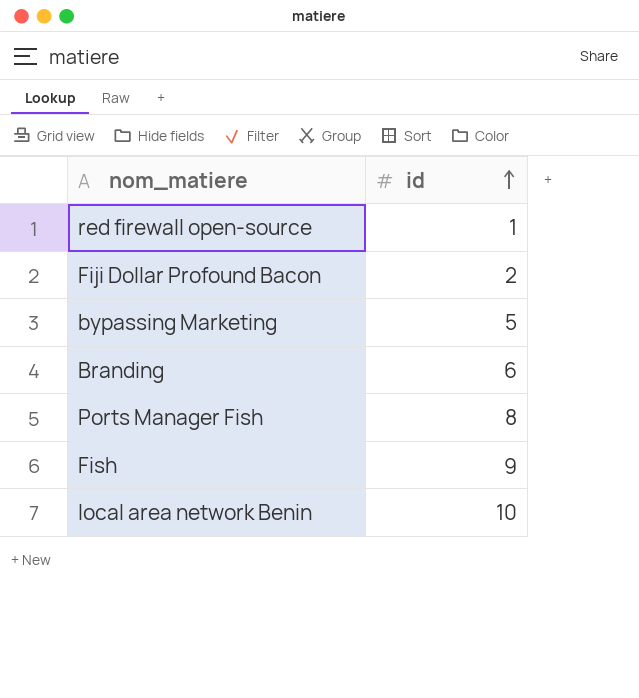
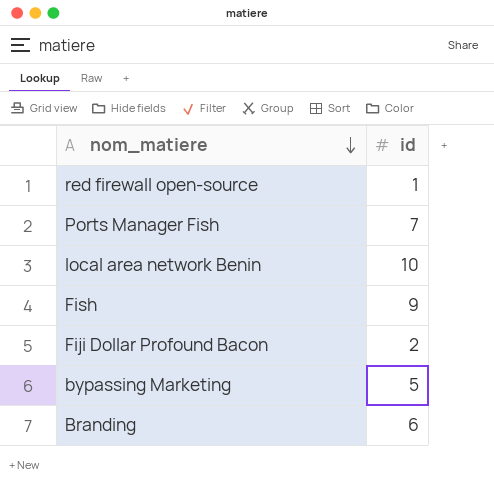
row order: id ascending -> nom_matiere descending
Ports Manager Fish | id: 8 -> 7

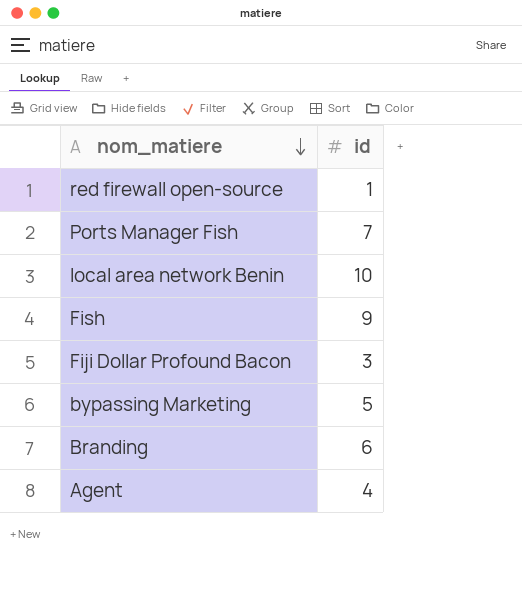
Fiji Dollar Profound Bacon | id: 2 -> 3
row Agent: none -> 4

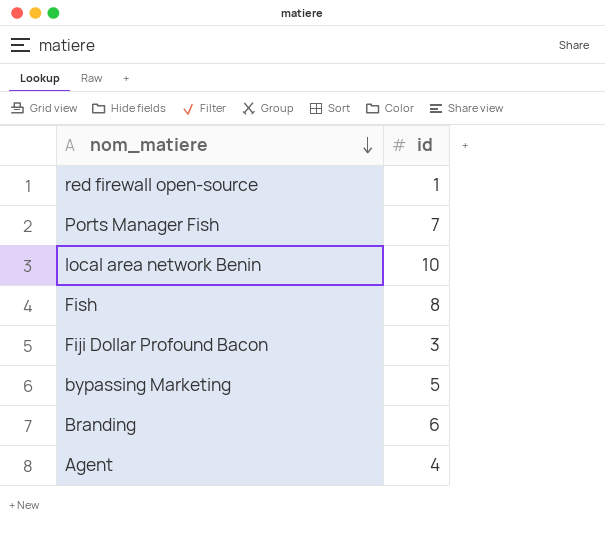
Fish | id: 9 -> 8

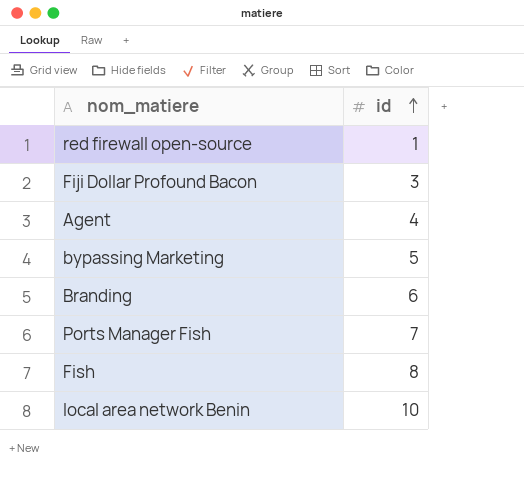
row order: nom_matiere descending -> id ascending

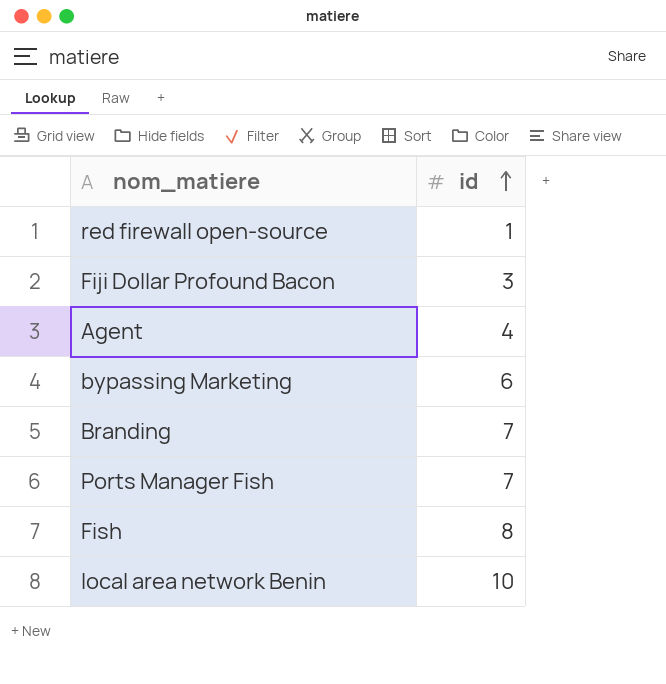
bypassing Marketing | id: 5 -> 6
Branding | id: 6 -> 7

